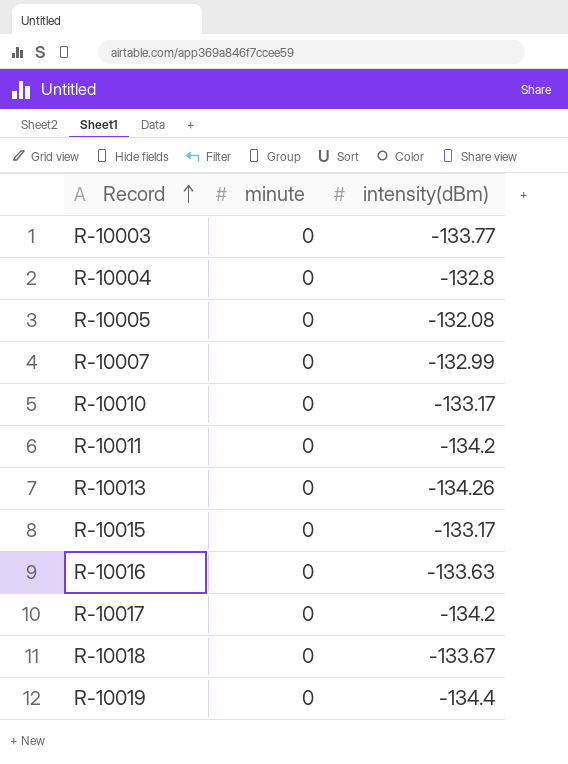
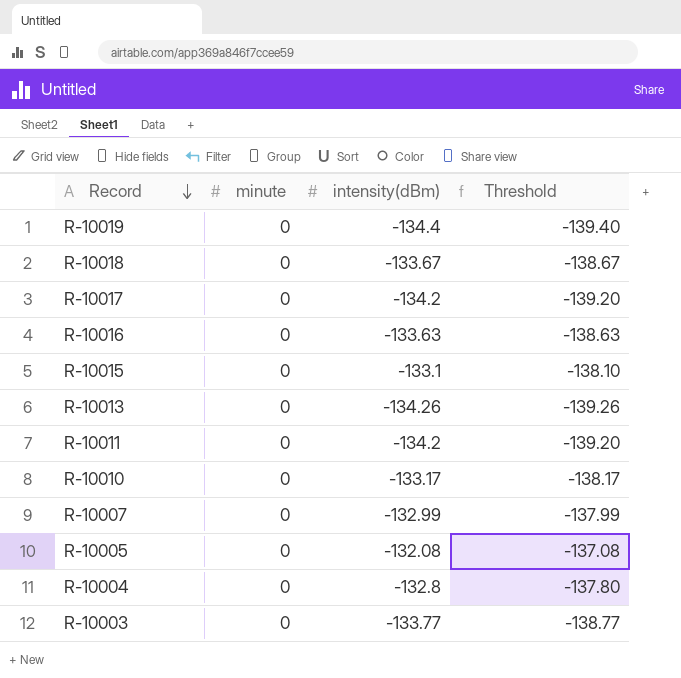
row order: Record ascending -> Record descending
column Threshold | formula: none -> [intensity(dBm)] - 5
R-10015 | intensity(dBm): -133.17 -> -133.1

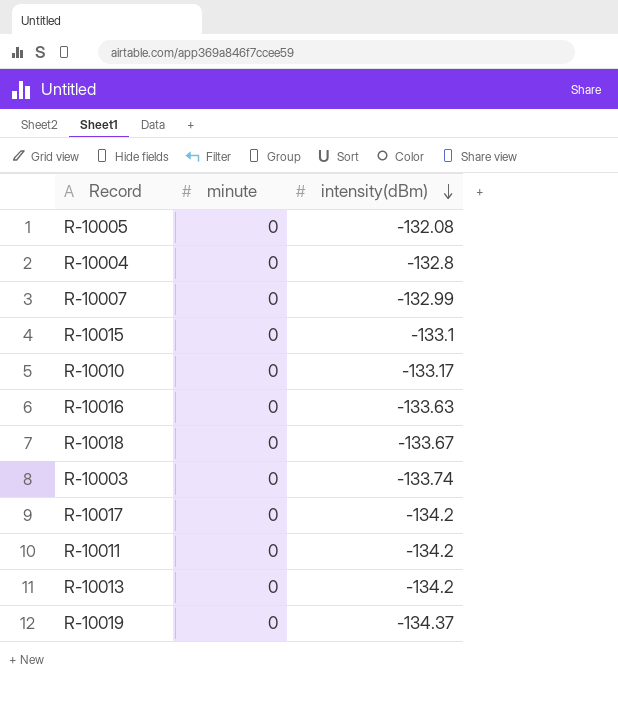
row order: Record descending -> intensity(dBm) descending
column Threshold | formula: [intensity(dBm)] - 5 -> none
R-10003 | intensity(dBm): -133.77 -> -133.74
R-10013 | intensity(dBm): -134.26 -> -134.2
R-10019 | intensity(dBm): -134.4 -> -134.37

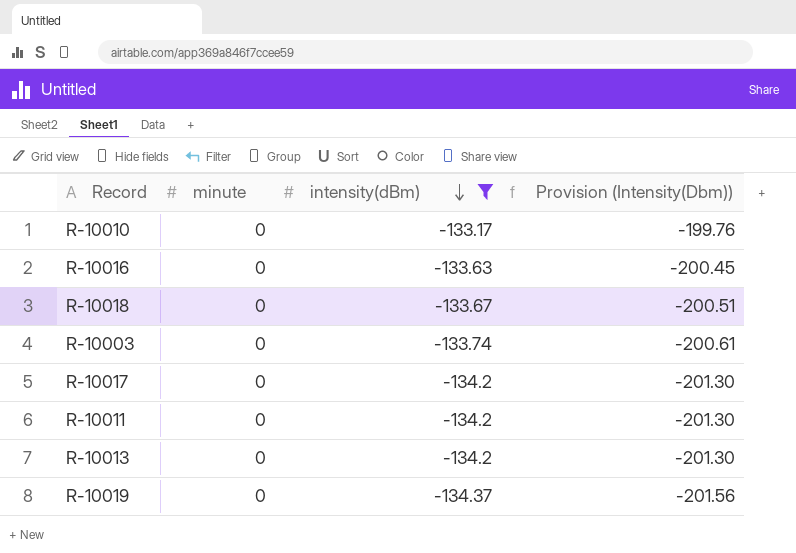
filter: none -> intensity(dBm) <= -133.17
column Provision (Intensity(Dbm)) | formula: none -> [intensity(dBm)] * 1.5

